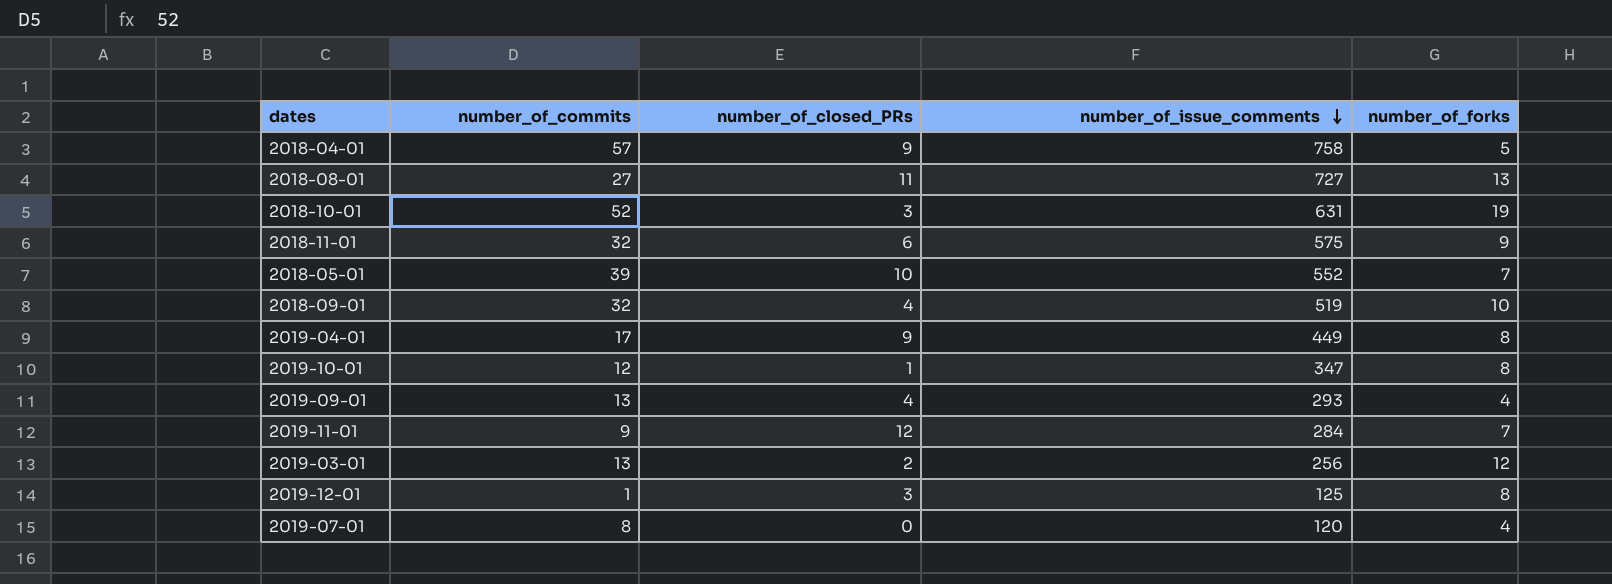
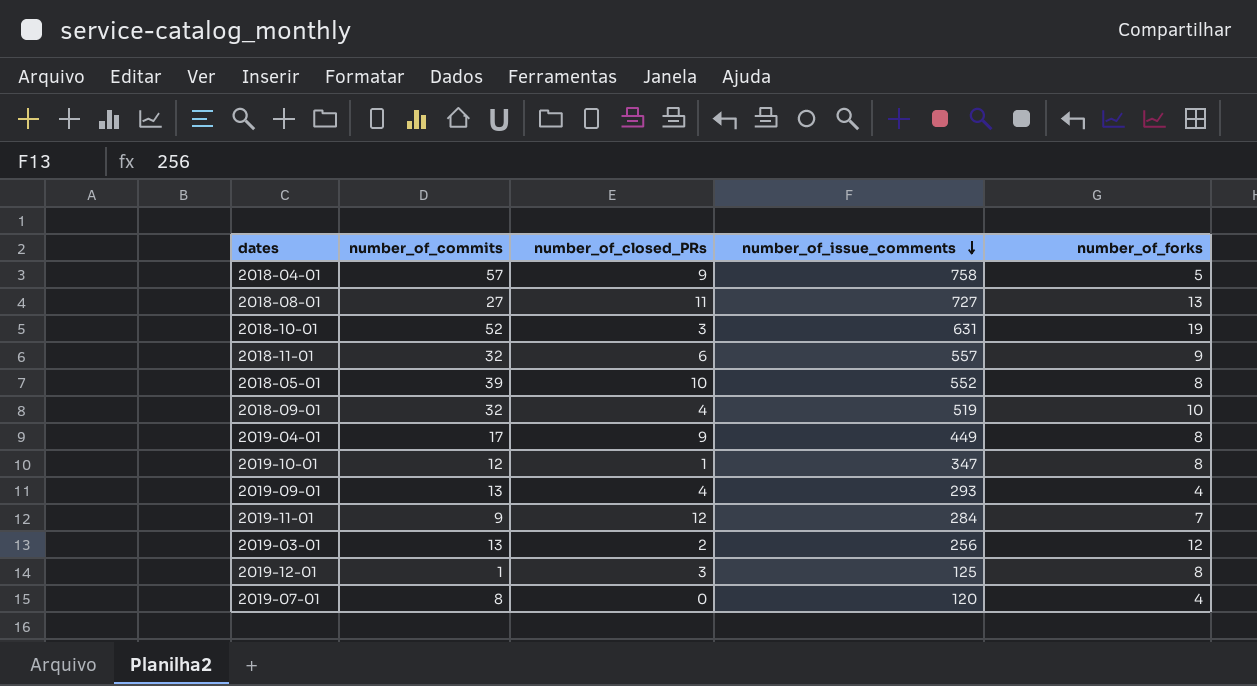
2018-11-01 | number_of_issue_comments: 575 -> 557
2018-05-01 | number_of_forks: 7 -> 8

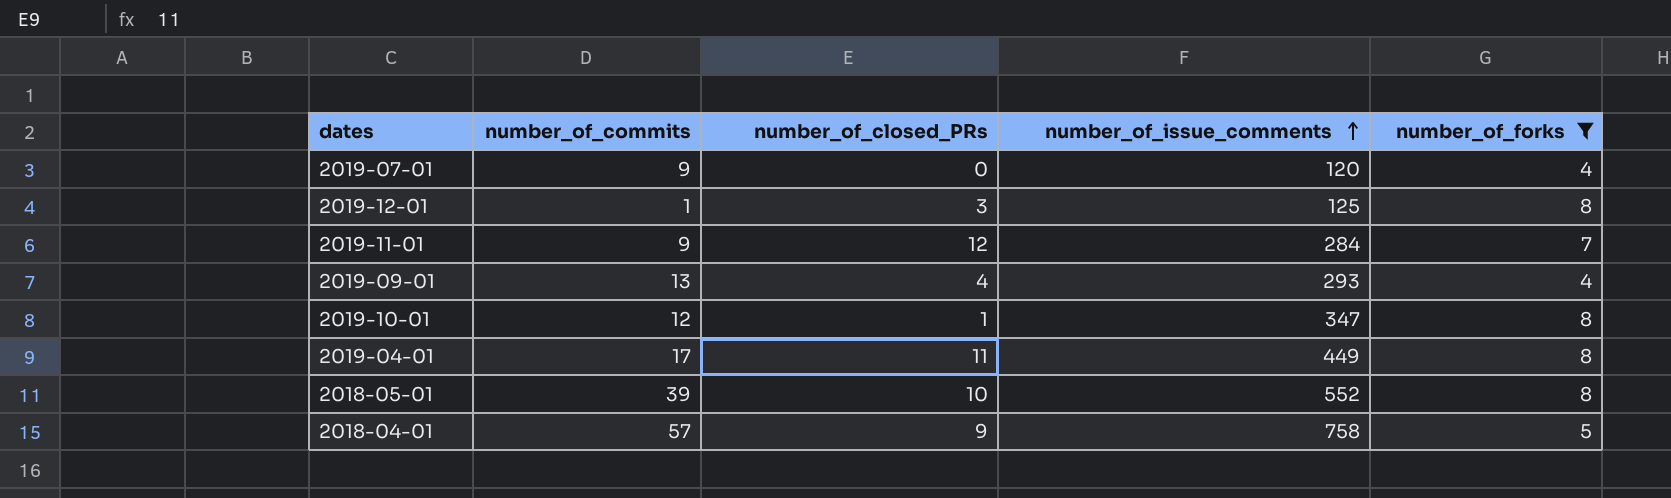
filter: none -> number_of_forks <= 8
row order: number_of_issue_comments descending -> number_of_issue_comments ascending
2019-07-01 | number_of_commits: 8 -> 9
2019-04-01 | number_of_closed_PRs: 9 -> 11

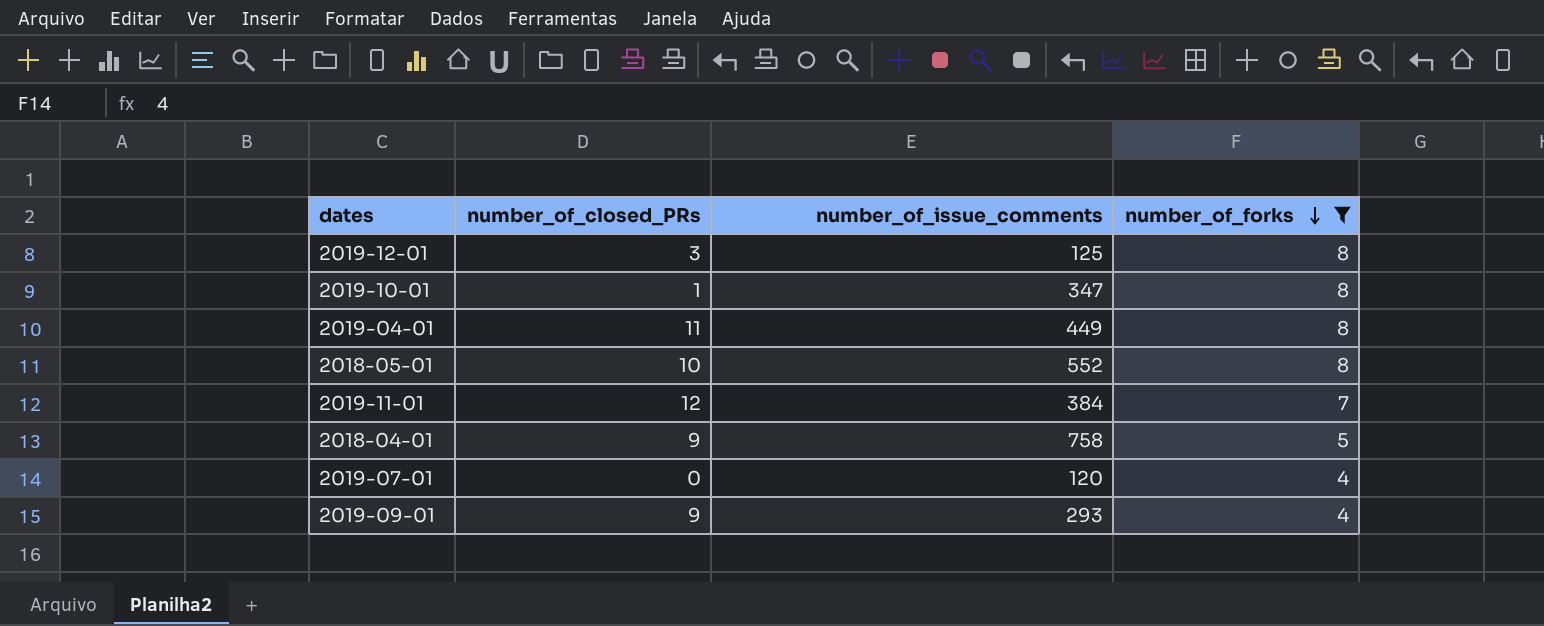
row order: number_of_issue_comments ascending -> number_of_forks descending
column number_of_commits | position: 2 -> none
2019-11-01 | number_of_issue_comments: 284 -> 384
2019-09-01 | number_of_closed_PRs: 4 -> 9

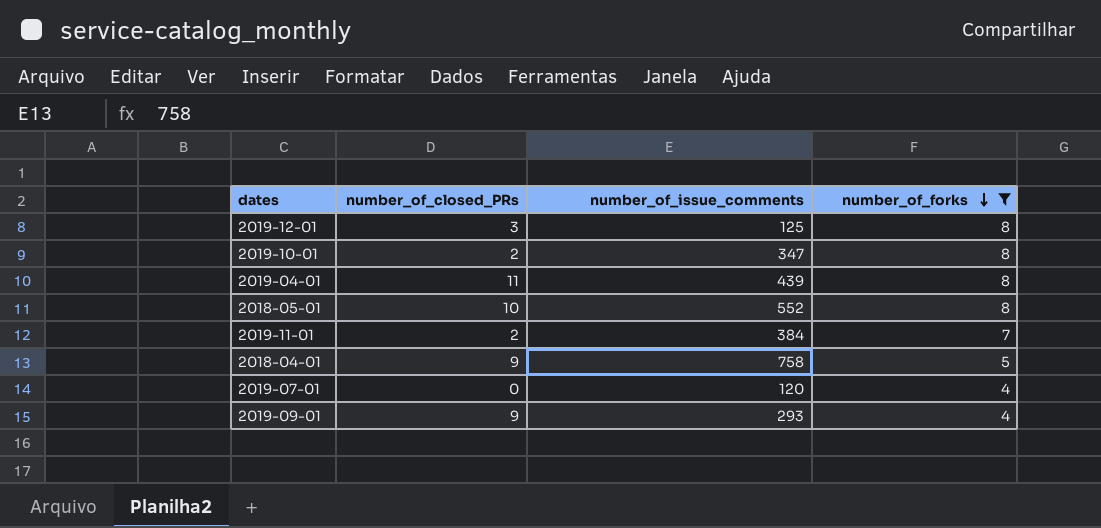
2019-10-01 | number_of_closed_PRs: 1 -> 2
2019-04-01 | number_of_issue_comments: 449 -> 439
2019-11-01 | number_of_closed_PRs: 12 -> 2

